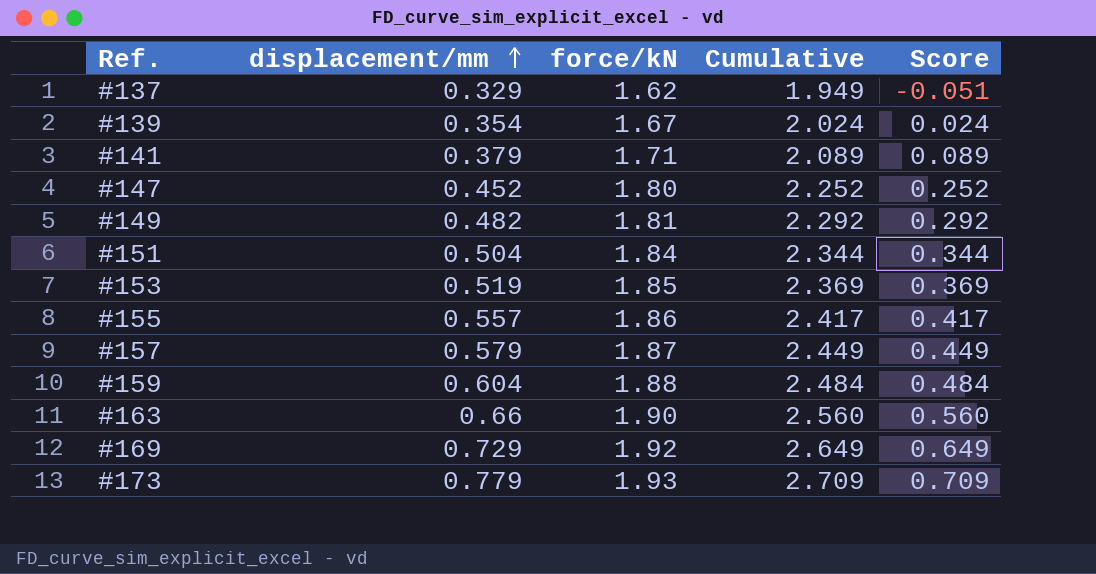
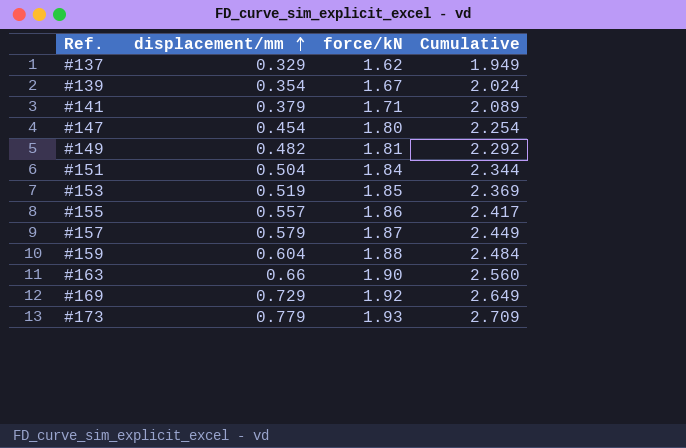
column Score | formula: [Cumulative] - 2 -> none
#147 | displacement/mm: 0.452 -> 0.454
#147 | Cumulative: 2.252 -> 2.254

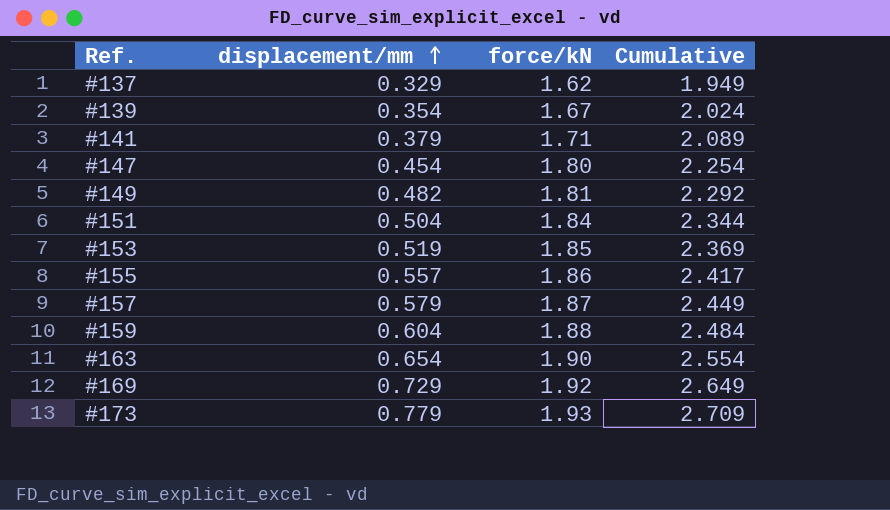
#163 | displacement/mm: 0.66 -> 0.654
#163 | Cumulative: 2.560 -> 2.554

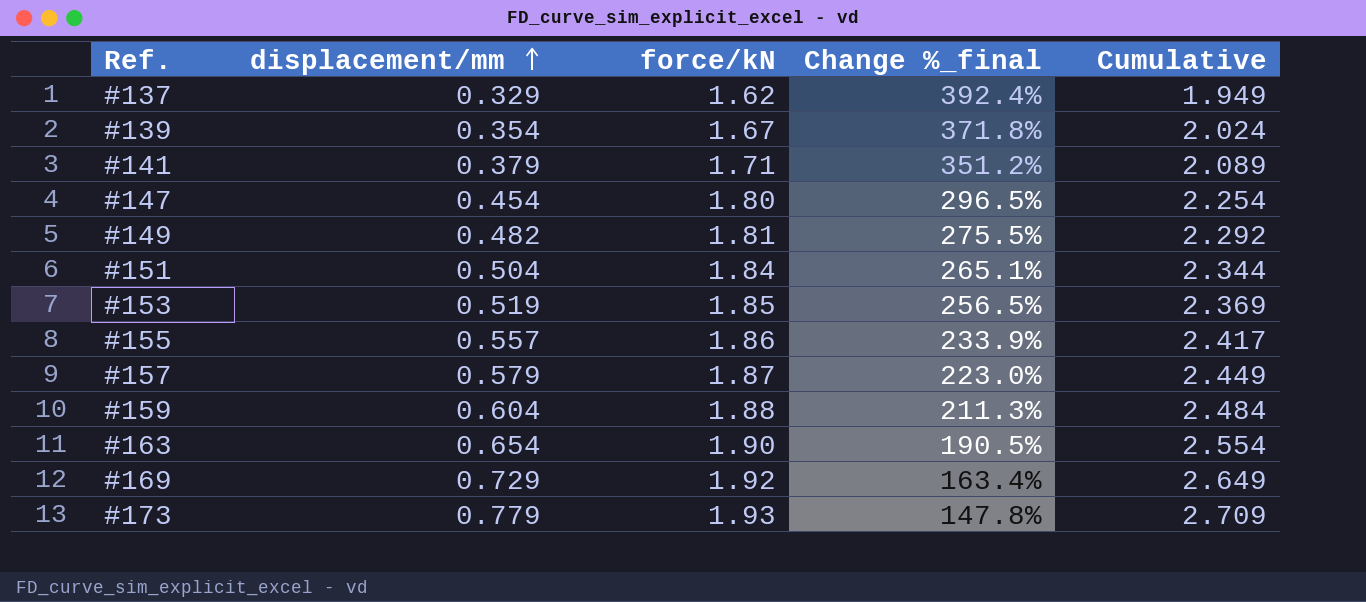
column Change %_final | formula: none -> ([force/kN] - [displacement/mm]) / [displacement/mm]

